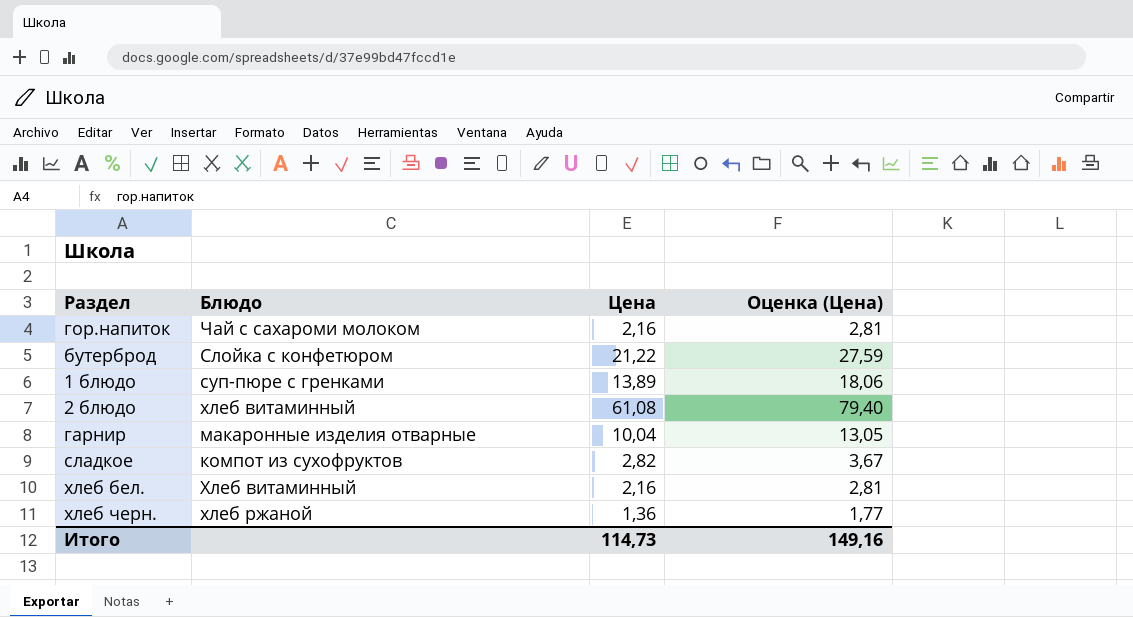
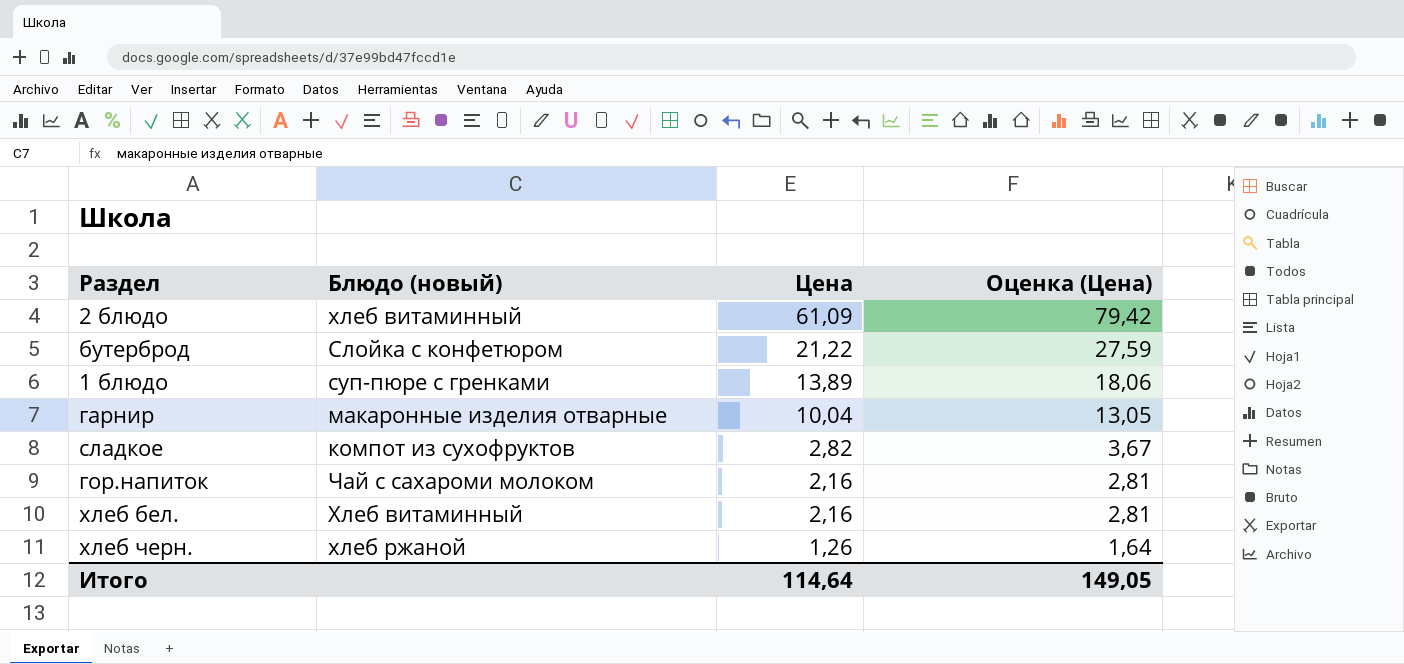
row order: none -> Цена descending
column name: Блюдо -> Блюдо (новый)
2 блюдо | Цена: 61,08 -> 61,09
2 блюдо | Оценка (Цена): 79,40 -> 79,42
хлеб черн. | Цена: 1,36 -> 1,26
хлеб черн. | Оценка (Цена): 1,77 -> 1,64
Итого | Цена: 114,73 -> 114,64
Итого | Оценка (Цена): 149,16 -> 149,05

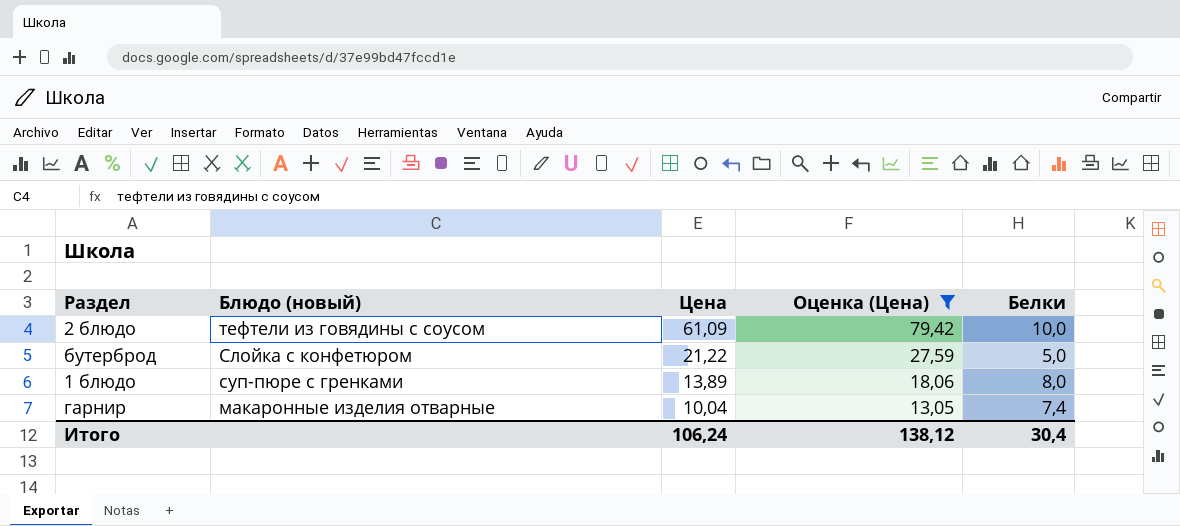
filter: none -> Оценка (Цена) >= 13,05
column Белки | position: none -> 5
2 блюдо | Блюдо (новый): хлеб витаминный -> тефтели из говядины с соусом
Итого | Цена: 114,64 -> 106,24
Итого | Оценка (Цена): 149,05 -> 138,12

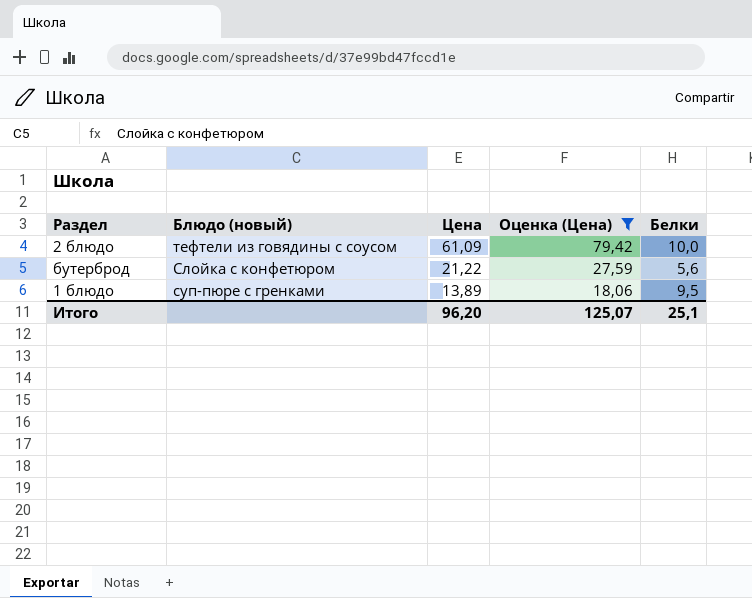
row гарнир: макаронные изделия отварные | 10,04 | 13,05 | 7,4 -> none
бутерброд | Белки: 5,0 -> 5,6
1 блюдо | Белки: 8,0 -> 9,5
Итого | Цена: 106,24 -> 96,20
Итого | Оценка (Цена): 138,12 -> 125,07
Итого | Белки: 30,4 -> 25,1

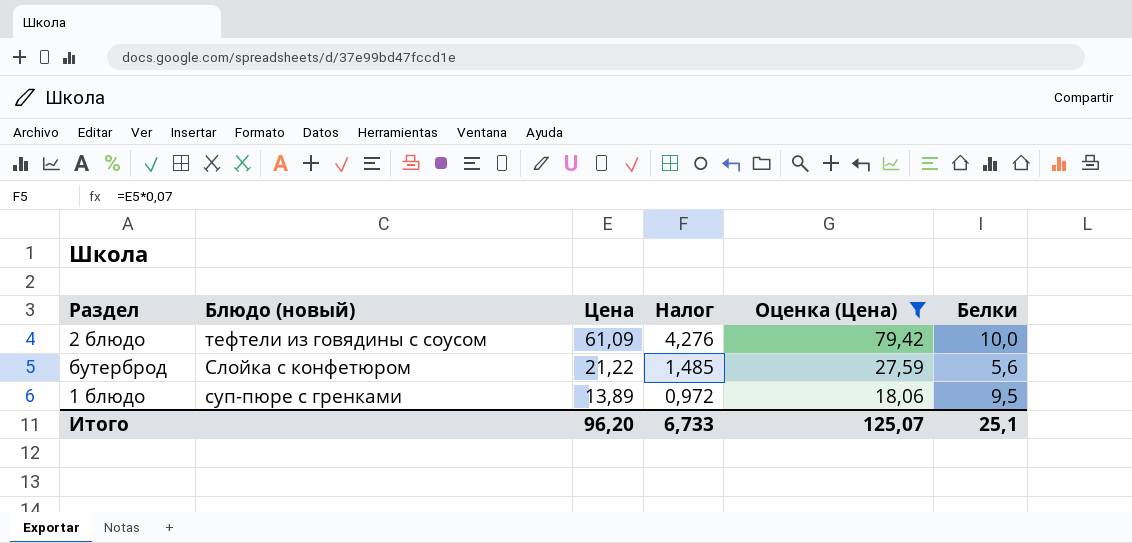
column Налог | formula: none -> [Цена] * 0,07

